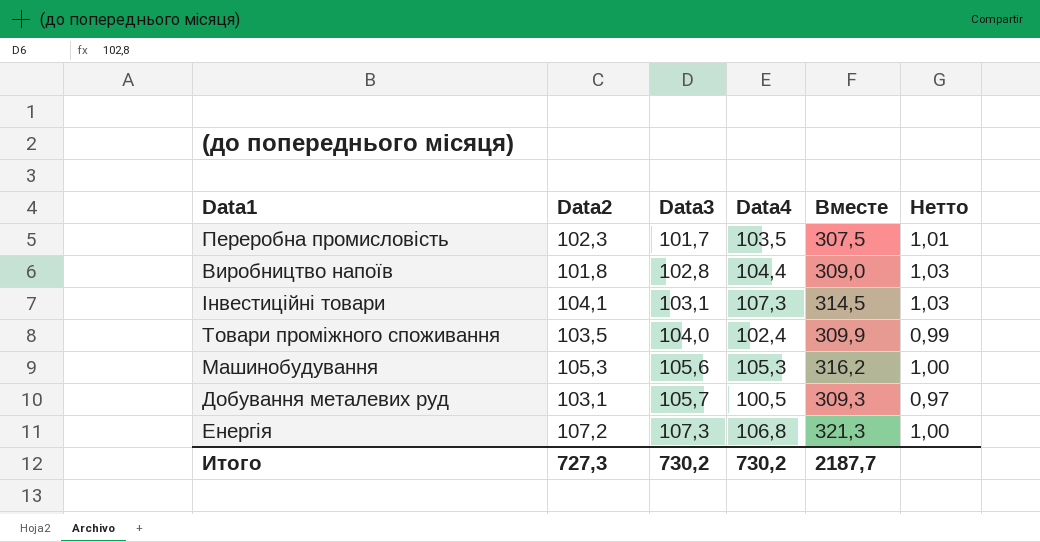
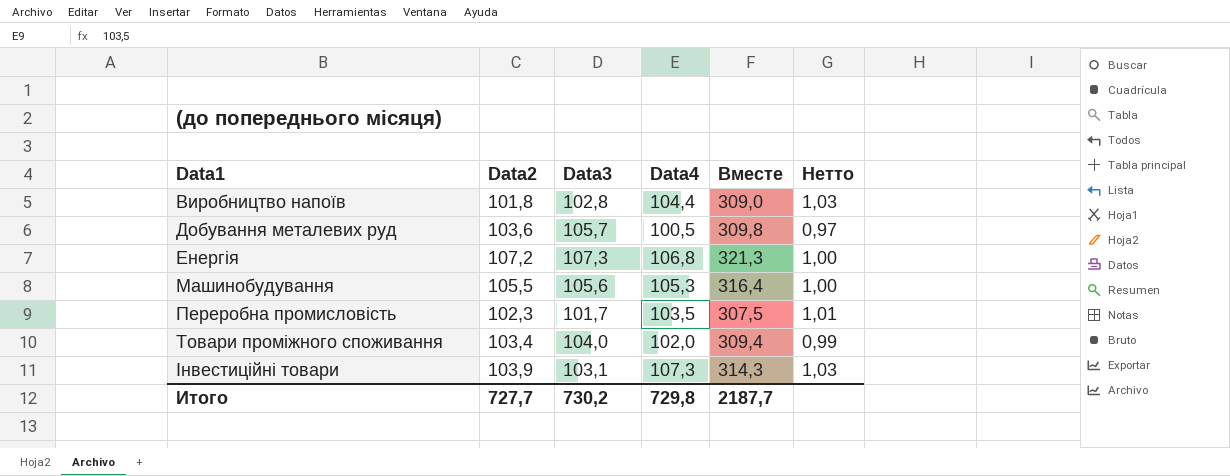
row order: Data3 ascending -> Data1 ascending
Добування металевих руд | Data2: 103,1 -> 103,6
Добування металевих руд | Вместе: 309,3 -> 309,8
Машинобудування | Data2: 105,3 -> 105,5
Машинобудування | Вместе: 316,2 -> 316,4
Товари проміжного споживання | Data2: 103,5 -> 103,4
Товари проміжного споживання | Data4: 102,4 -> 102,0
Товари проміжного споживання | Вместе: 309,9 -> 309,4
Інвестиційні товари | Data2: 104,1 -> 103,9
Інвестиційні товари | Вместе: 314,5 -> 314,3
Итого | Data2: 727,3 -> 727,7
Итого | Data4: 730,2 -> 729,8

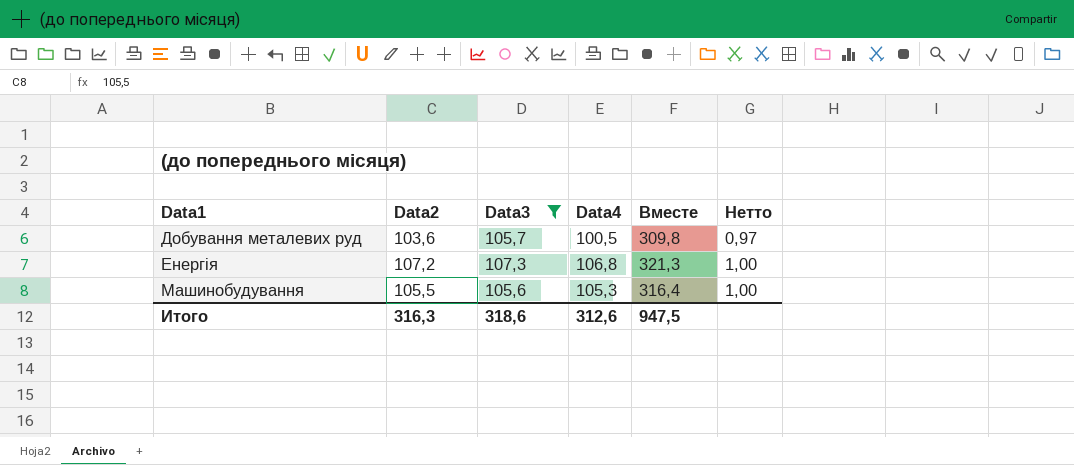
filter: none -> Data3 >= 105,6
Итого | Data2: 727,7 -> 316,3
Итого | Data3: 730,2 -> 318,6
Итого | Data4: 729,8 -> 312,6
Итого | Вместе: 2187,7 -> 947,5

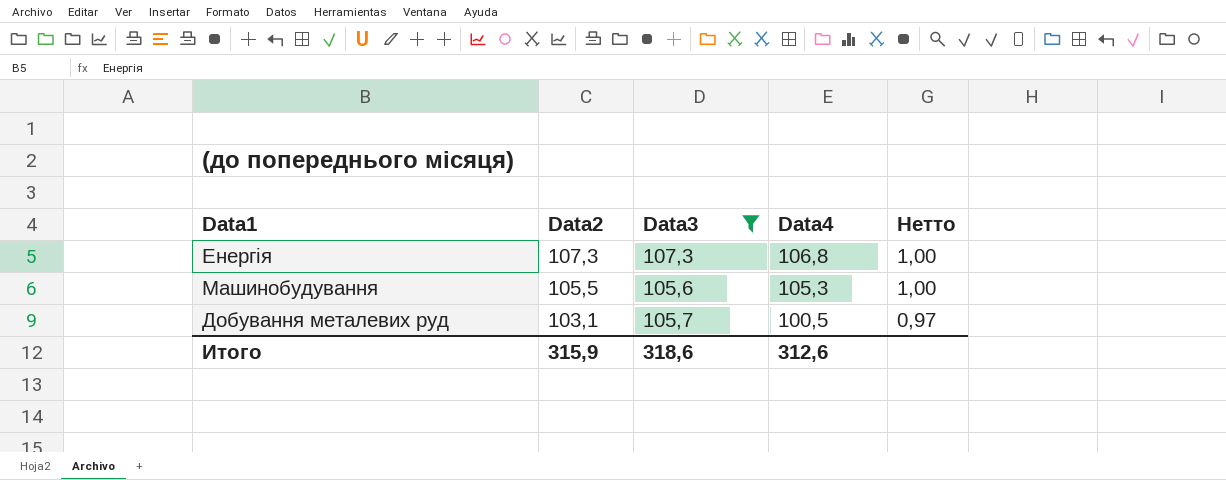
row order: Data1 ascending -> Data2 descending
column Вместе | formula: [Data2] + [Data3] + [Data4] -> none
Енергія | Data2: 107,2 -> 107,3
Добування металевих руд | Data2: 103,6 -> 103,1
Итого | Data2: 316,3 -> 315,9

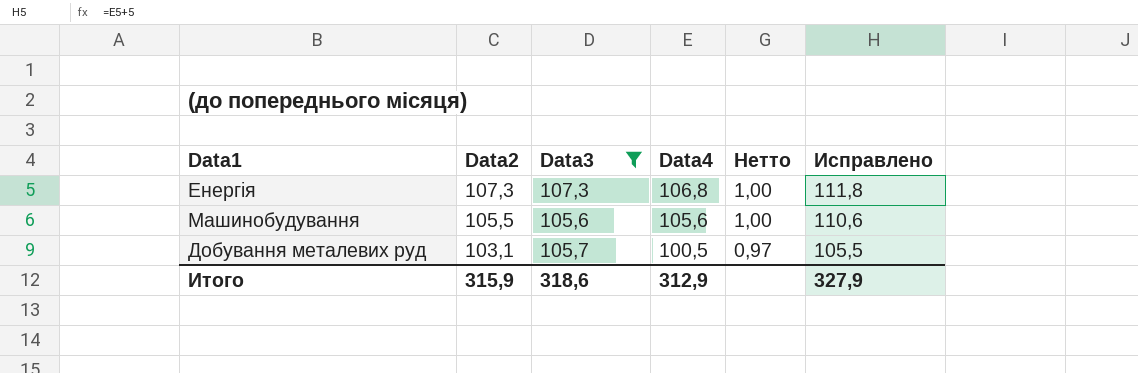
column Исправлено | formula: none -> [Data4] + 5
Машинобудування | Data4: 105,3 -> 105,6
Итого | Data4: 312,6 -> 312,9

